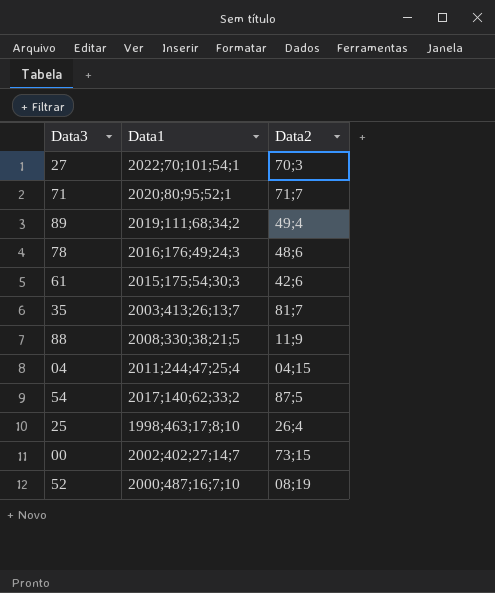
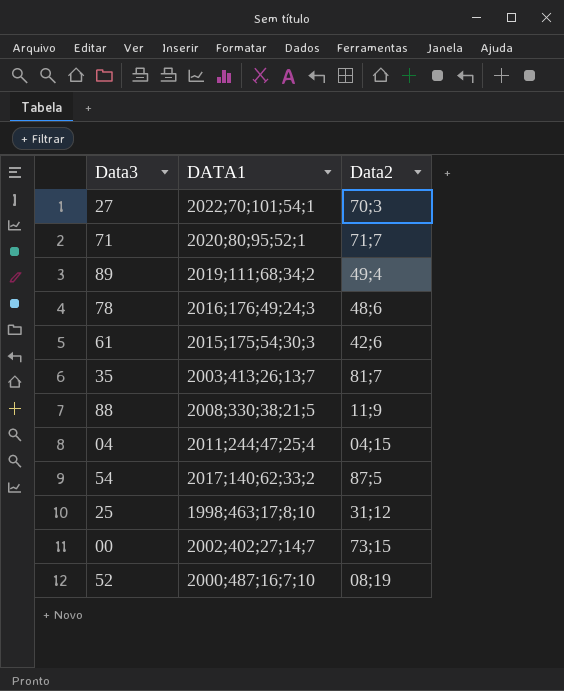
column name: Data1 -> DATA1
25 | Data2: 26;4 -> 31;12

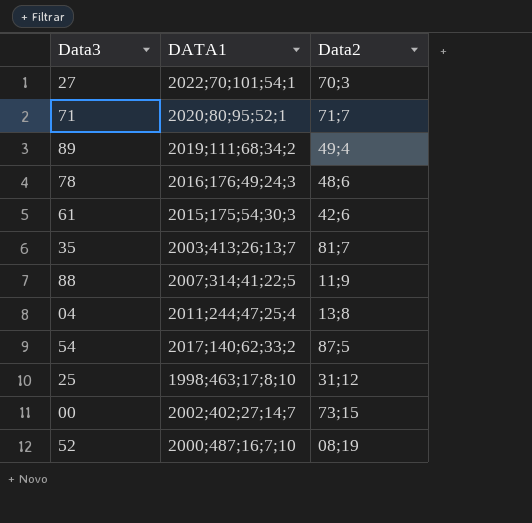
88 | DATA1: 2008;330;38;21;5 -> 2007;314;41;22;5
04 | Data2: 04;15 -> 13;8

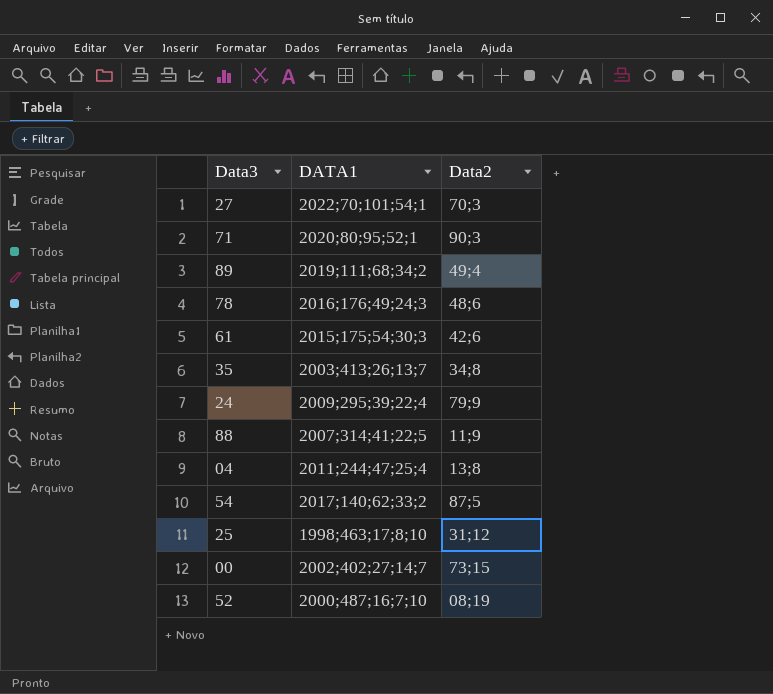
71 | Data2: 71;7 -> 90;3
35 | Data2: 81;7 -> 34;8
row 24: none -> 2009;295;39;22;4 | 79;9

